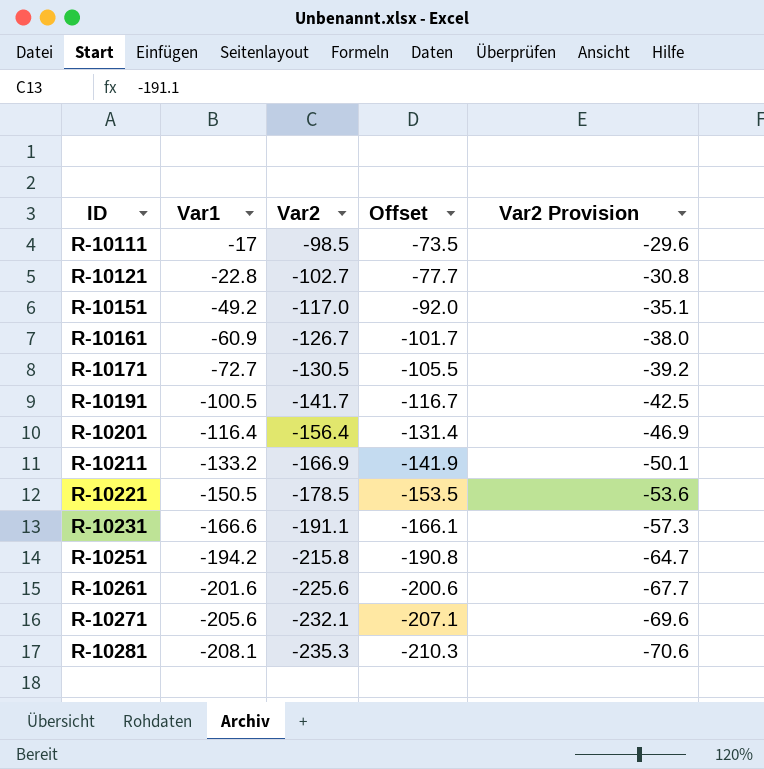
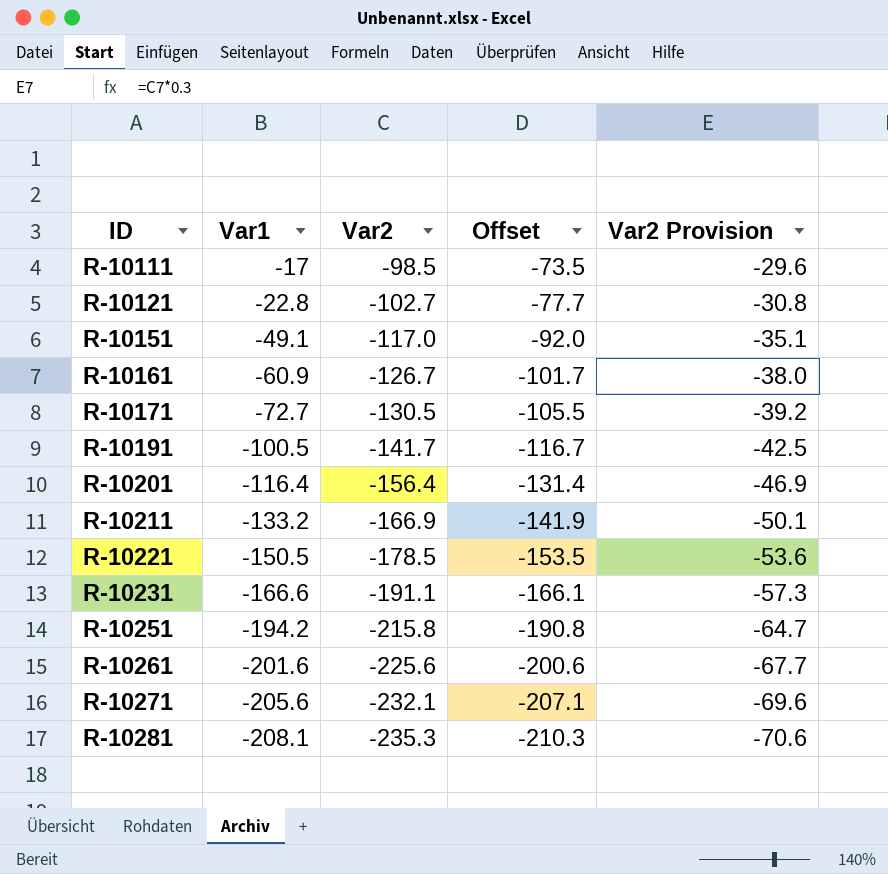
R-10151 | Var1: -49.2 -> -49.1

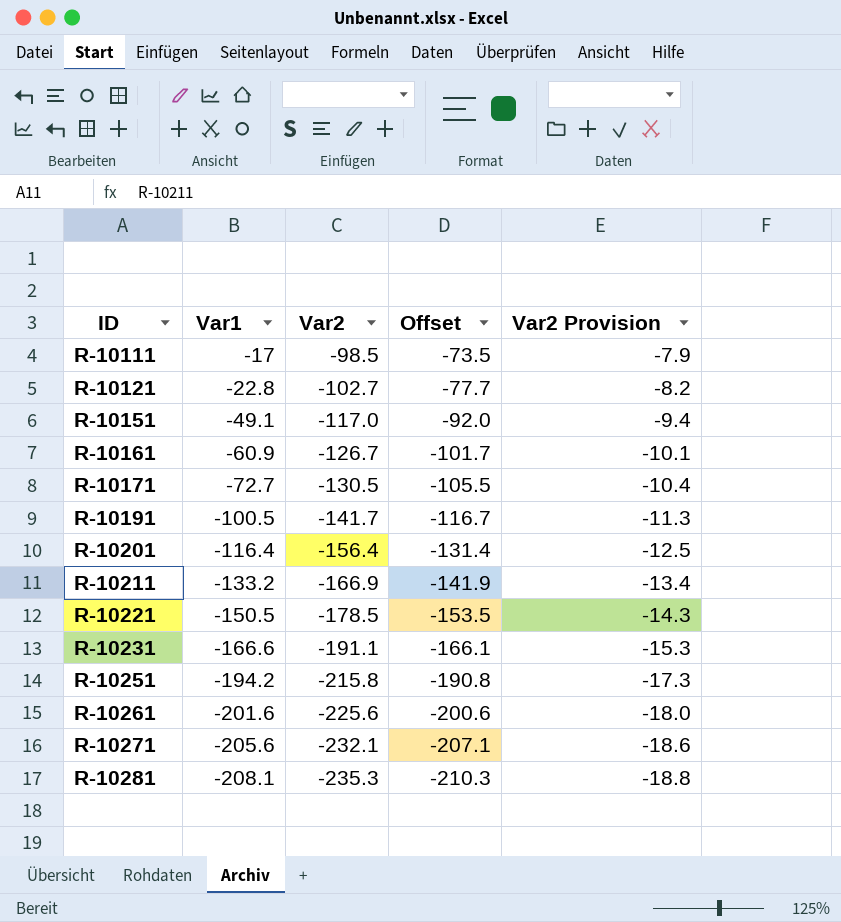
column Var2 Provision | formula: [Var2] * 0.3 -> [Var2] * 0.08

